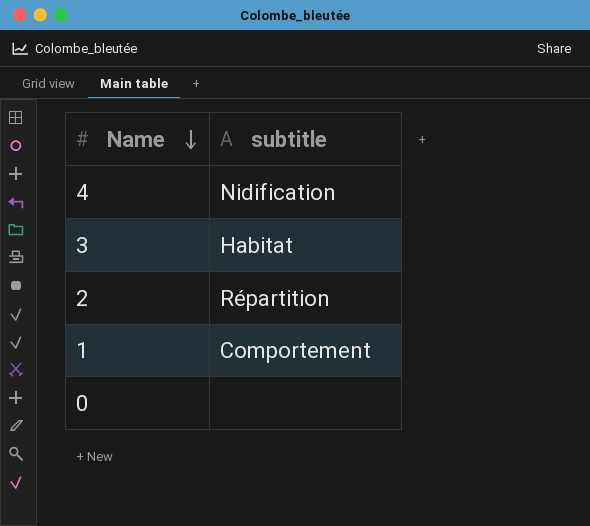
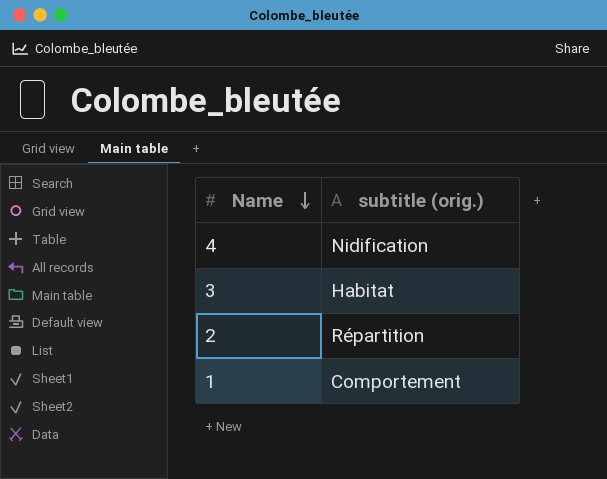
column name: subtitle -> subtitle (orig.)
row 0: none -> none

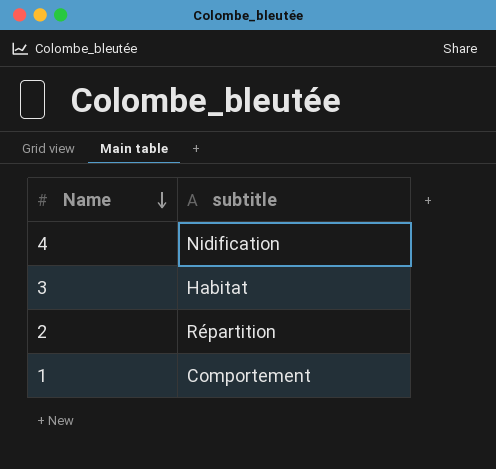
column name: subtitle (orig.) -> subtitle

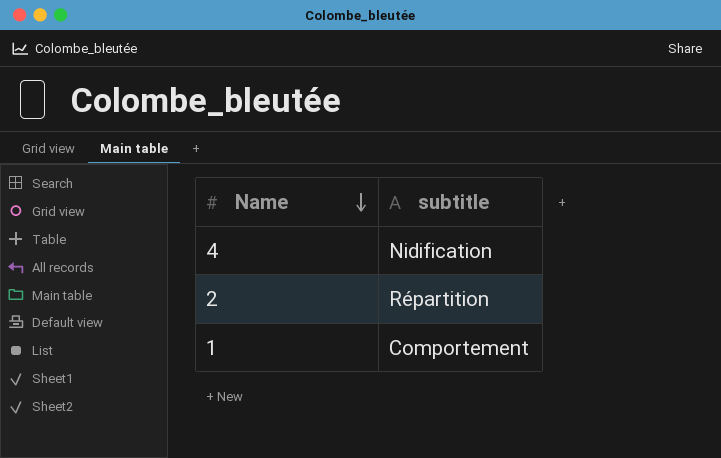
row 3: Habitat -> none

